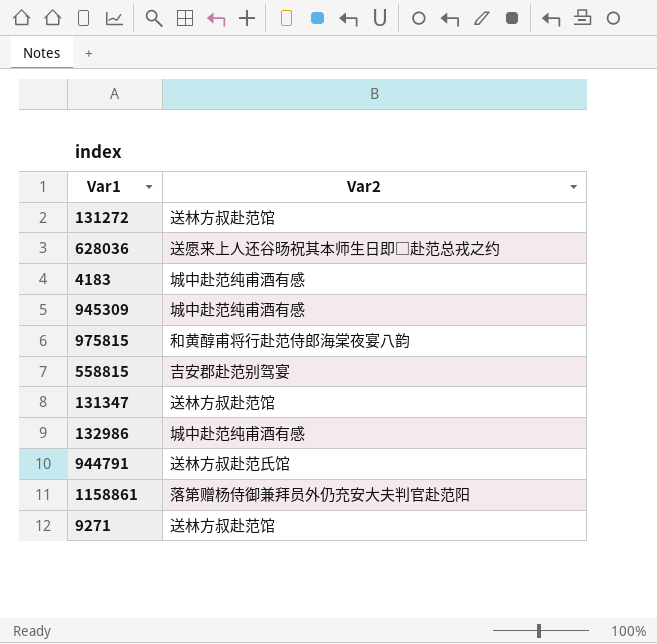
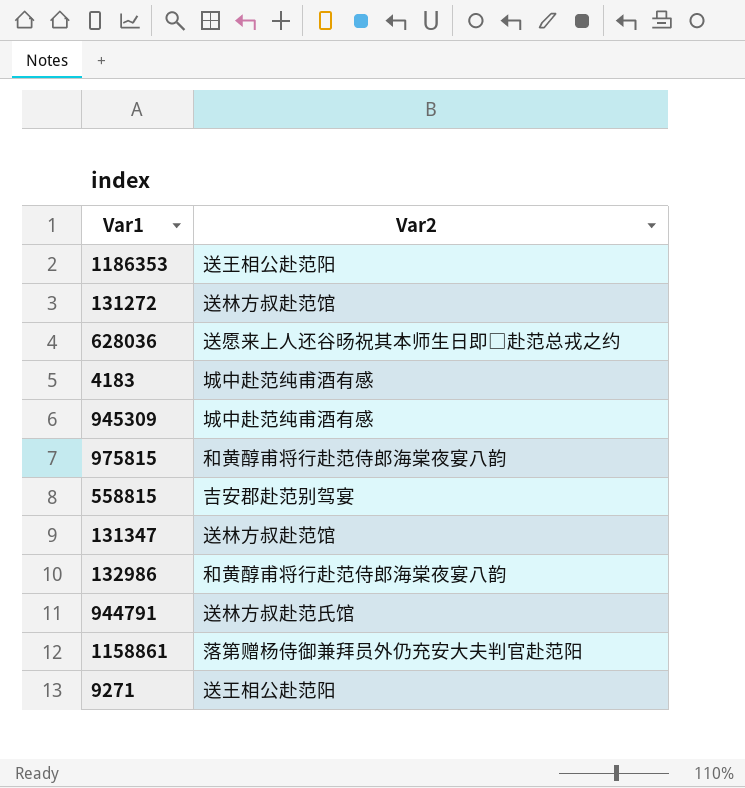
row 1186353: none -> 送王相公赴范阳
132986 | Var2: 城中赴范纯甫酒有感 -> 和黄醇甫将行赴范侍郎海棠夜宴八韵
9271 | Var2: 送林方叔赴范馆 -> 送王相公赴范阳

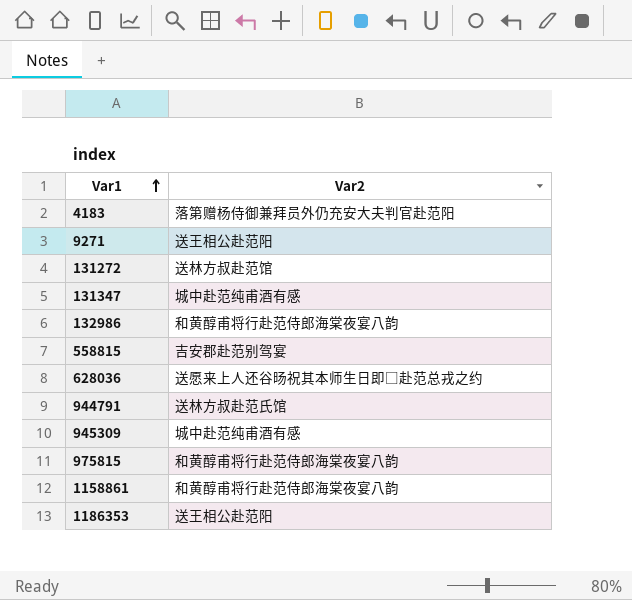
row order: none -> Var1 ascending
4183 | Var2: 城中赴范纯甫酒有感 -> 落第赠杨侍御兼拜员外仍充安大夫判官赴范阳
131347 | Var2: 送林方叔赴范馆 -> 城中赴范纯甫酒有感
1158861 | Var2: 落第赠杨侍御兼拜员外仍充安大夫判官赴范阳 -> 和黄醇甫将行赴范侍郎海棠夜宴八韵

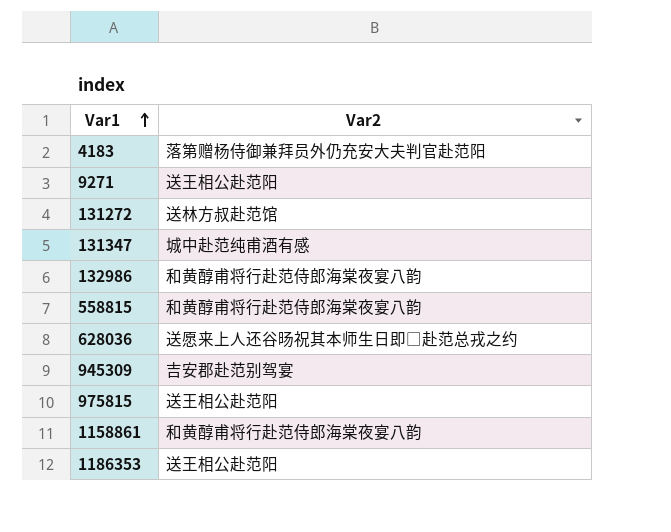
row 944791: 送林方叔赴范氏馆 -> none
558815 | Var2: 吉安郡赴范别驾宴 -> 和黄醇甫将行赴范侍郎海棠夜宴八韵
945309 | Var2: 城中赴范纯甫酒有感 -> 吉安郡赴范别驾宴
975815 | Var2: 和黄醇甫将行赴范侍郎海棠夜宴八韵 -> 送王相公赴范阳

